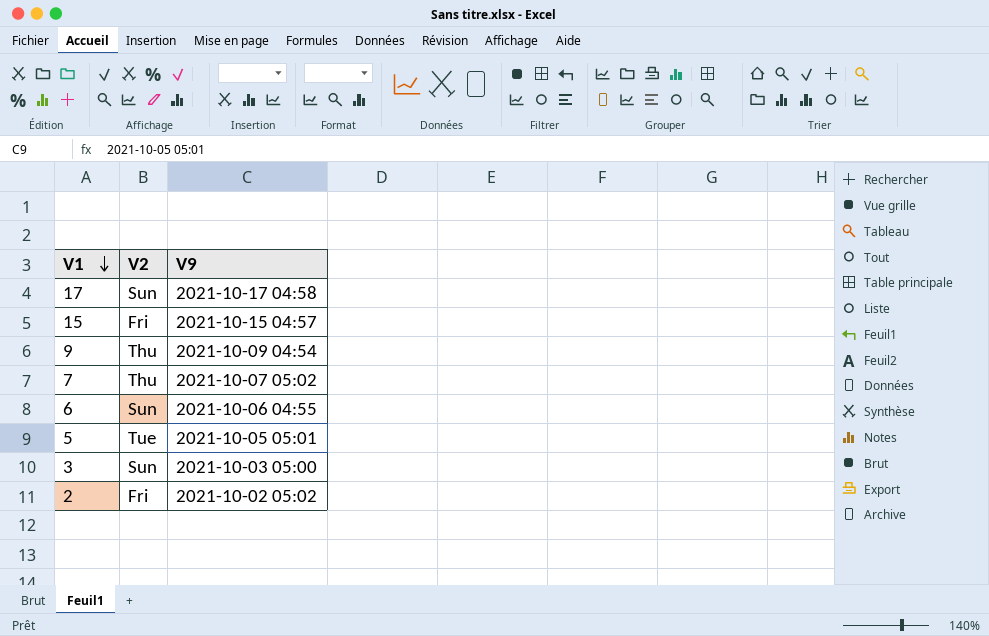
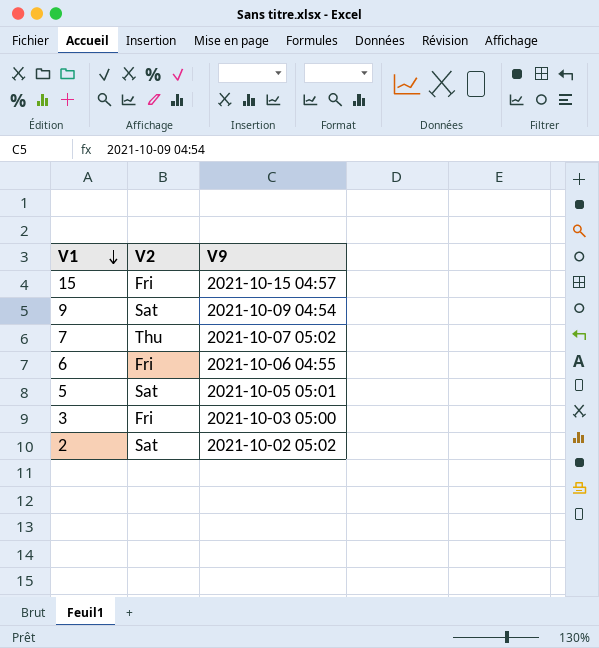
row 17: Sun | 2021-10-17 04:58 -> none
9 | V2: Thu -> Sat
6 | V2: Sun -> Fri
5 | V2: Tue -> Sat
3 | V2: Sun -> Fri
2 | V2: Fri -> Sat

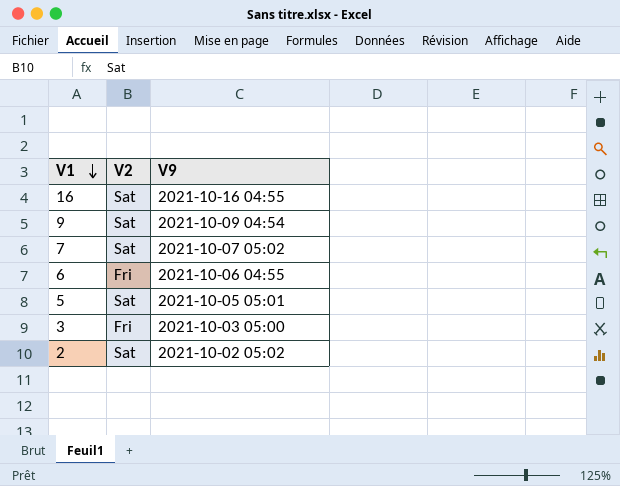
row 15: Fri | 2021-10-15 04:57 -> none
row 16: none -> Sat | 2021-10-16 04:55
7 | V2: Thu -> Sat

